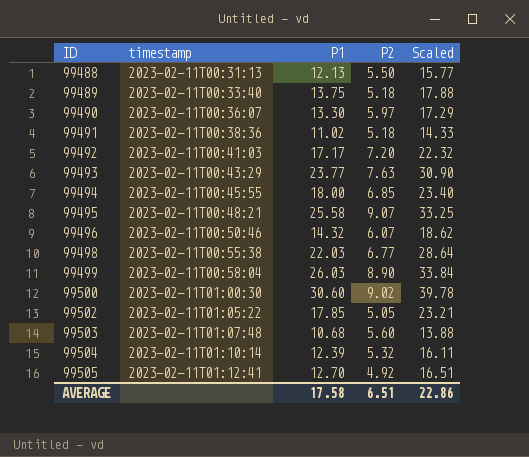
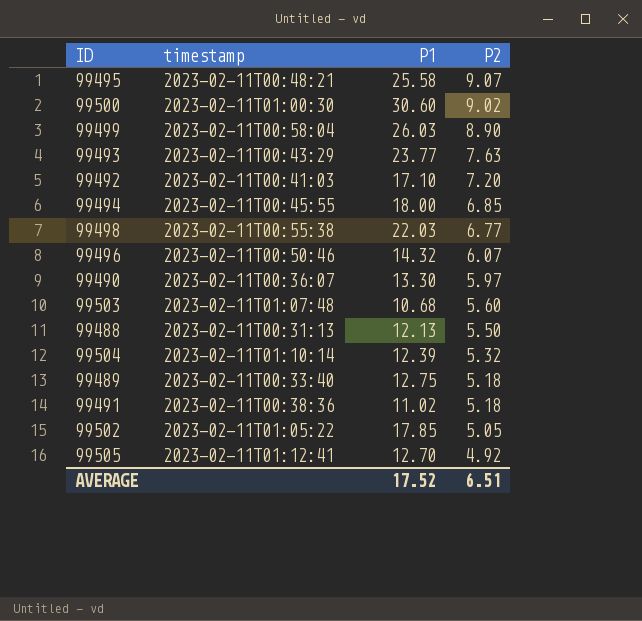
row order: ID ascending -> P2 descending
column Scaled | formula: [P1] * 1.3 -> none
99492 | P1: 17.17 -> 17.10
99489 | P1: 13.75 -> 12.75
AVERAGE | P1: 17.58 -> 17.52

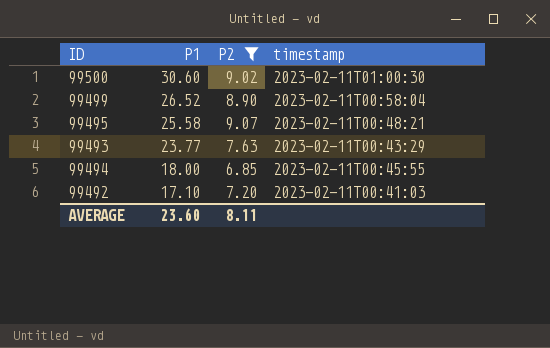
filter: none -> P2 >= 6.85
row order: P2 descending -> P1 descending
column timestamp | position: 2 -> 4
99499 | P1: 26.03 -> 26.52
AVERAGE | P1: 17.52 -> 23.60
AVERAGE | P2: 6.51 -> 8.11

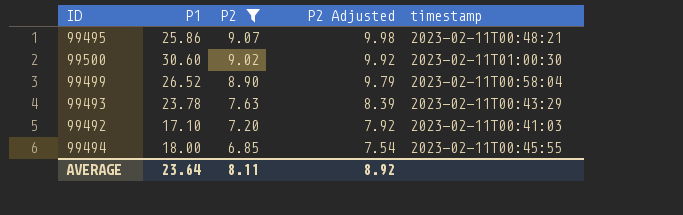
row order: P1 descending -> P2 descending
column P2 Adjusted | formula: none -> [P2] * 1.1
99495 | P1: 25.58 -> 25.86
99493 | P1: 23.77 -> 23.78
AVERAGE | P1: 23.60 -> 23.64

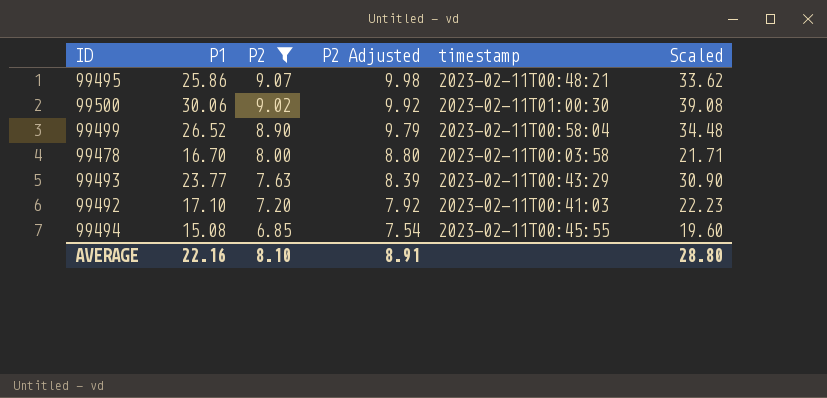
column Scaled | formula: none -> [P1] * 1.3
99500 | P1: 30.60 -> 30.06
row 99478: none -> 16.70 | 8.00 | 8.80 | 2023-02-11T00:03:58 | 21.71
99493 | P1: 23.78 -> 23.77
99494 | P1: 18.00 -> 15.08
AVERAGE | P1: 23.64 -> 22.16
AVERAGE | P2: 8.11 -> 8.10
AVERAGE | P2 Adjusted: 8.92 -> 8.91

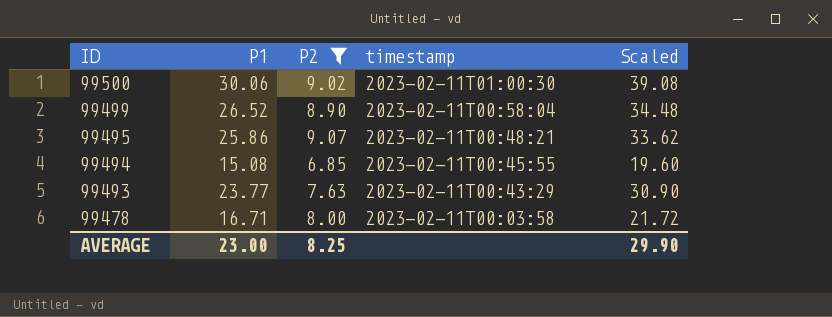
row order: P2 descending -> ID descending
column P2 Adjusted | formula: [P2] * 1.1 -> none
row 99492: 17.10 | 7.20 | 7.92 | 2023-02-11T00:41:03 | 22.23 -> none
99478 | P1: 16.70 -> 16.71
99478 | Scaled: 21.71 -> 21.72
AVERAGE | P1: 22.16 -> 23.00
AVERAGE | P2: 8.10 -> 8.25
AVERAGE | Scaled: 28.80 -> 29.90

